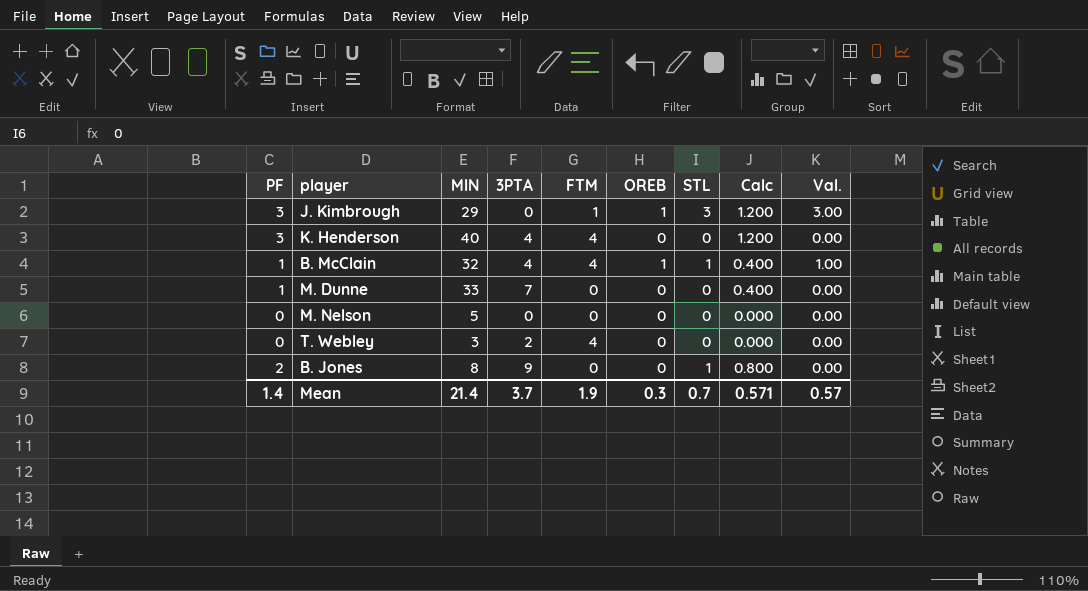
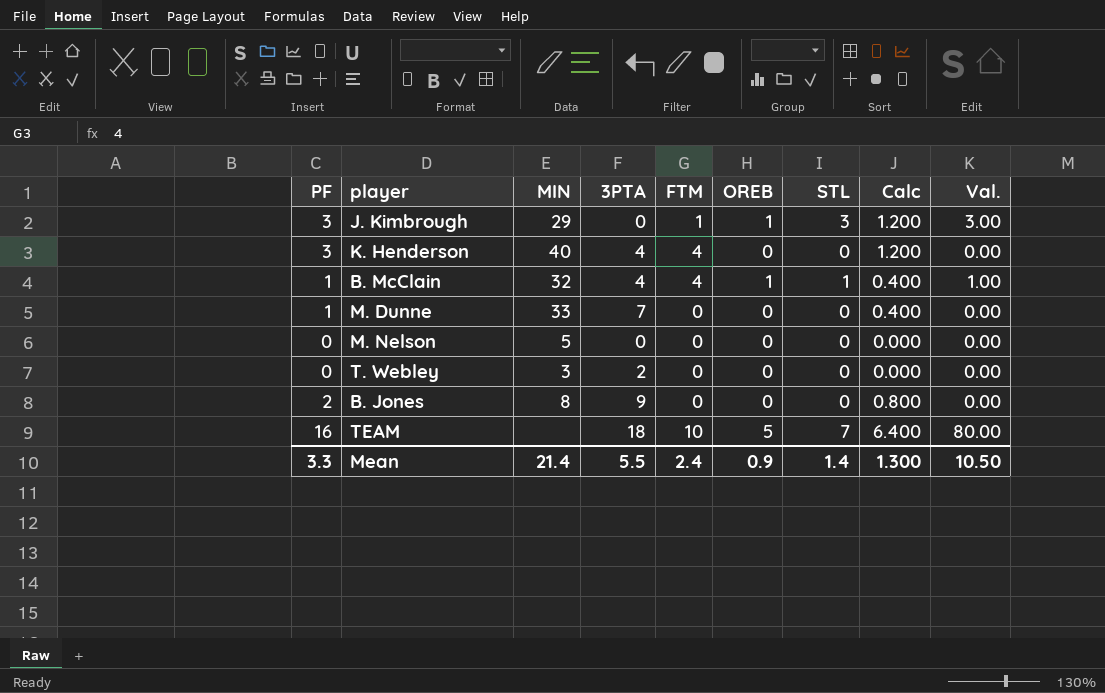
T. Webley | FTM: 4 -> 0
B. Jones | STL: 1 -> 0
row TEAM: none -> 16 | none | 18 | 10 | 5 | 7 | 6.400 | 80.00
Mean | PF: 1.4 -> 3.3
Mean | 3PTA: 3.7 -> 5.5
Mean | FTM: 1.9 -> 2.4
Mean | OREB: 0.3 -> 0.9
Mean | STL: 0.7 -> 1.4
Mean | Calc: 0.571 -> 1.300
Mean | Val.: 0.57 -> 10.50

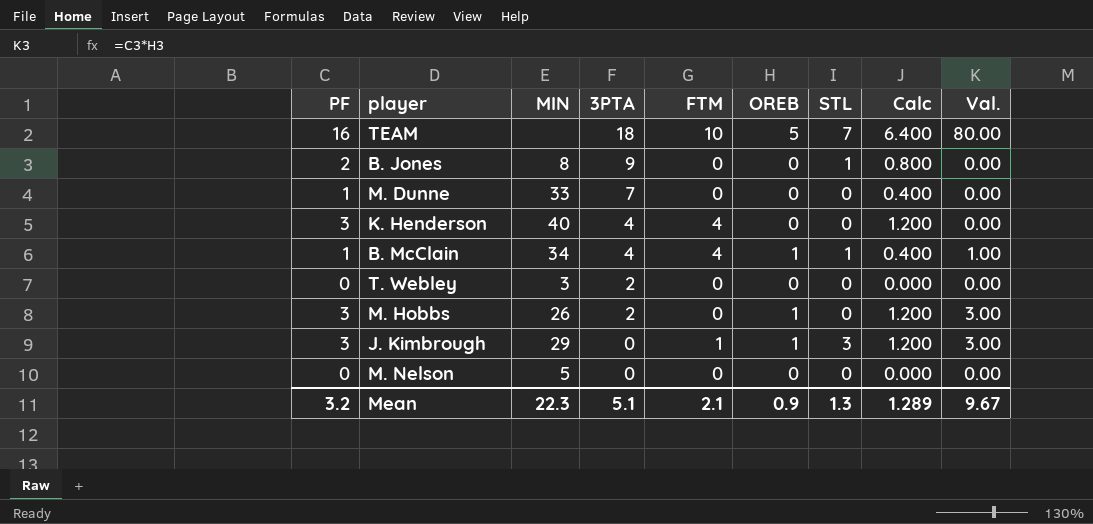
row order: none -> 3PTA descending
B. Jones | STL: 0 -> 1
B. McClain | MIN: 32 -> 34
row M. Hobbs: none -> 3 | 26 | 2 | 0 | 1 | 0 | 1.200 | 3.00
Mean | PF: 3.3 -> 3.2
Mean | MIN: 21.4 -> 22.3
Mean | 3PTA: 5.5 -> 5.1
Mean | FTM: 2.4 -> 2.1
Mean | STL: 1.4 -> 1.3
Mean | Calc: 1.300 -> 1.289
Mean | Val.: 10.50 -> 9.67

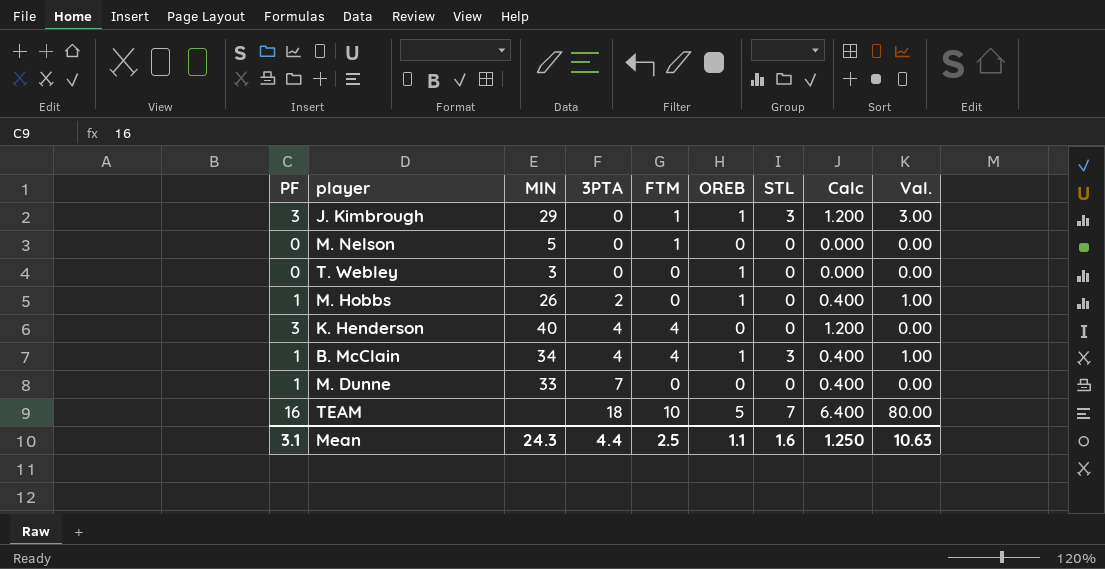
row order: 3PTA descending -> 3PTA ascending
row B. Jones: 2 | 8 | 9 | 0 | 0 | 1 | 0.800 | 0.00 -> none
M. Nelson | FTM: 0 -> 1
T. Webley | 3PTA: 2 -> 0
T. Webley | OREB: 0 -> 1
M. Hobbs | PF: 3 -> 1
M. Hobbs | Calc: 1.200 -> 0.400
M. Hobbs | Val.: 3.00 -> 1.00
B. McClain | STL: 1 -> 3
Mean | PF: 3.2 -> 3.1
Mean | MIN: 22.3 -> 24.3
Mean | 3PTA: 5.1 -> 4.4
Mean | FTM: 2.1 -> 2.5
Mean | OREB: 0.9 -> 1.1
Mean | STL: 1.3 -> 1.6
Mean | Calc: 1.289 -> 1.250
Mean | Val.: 9.67 -> 10.63

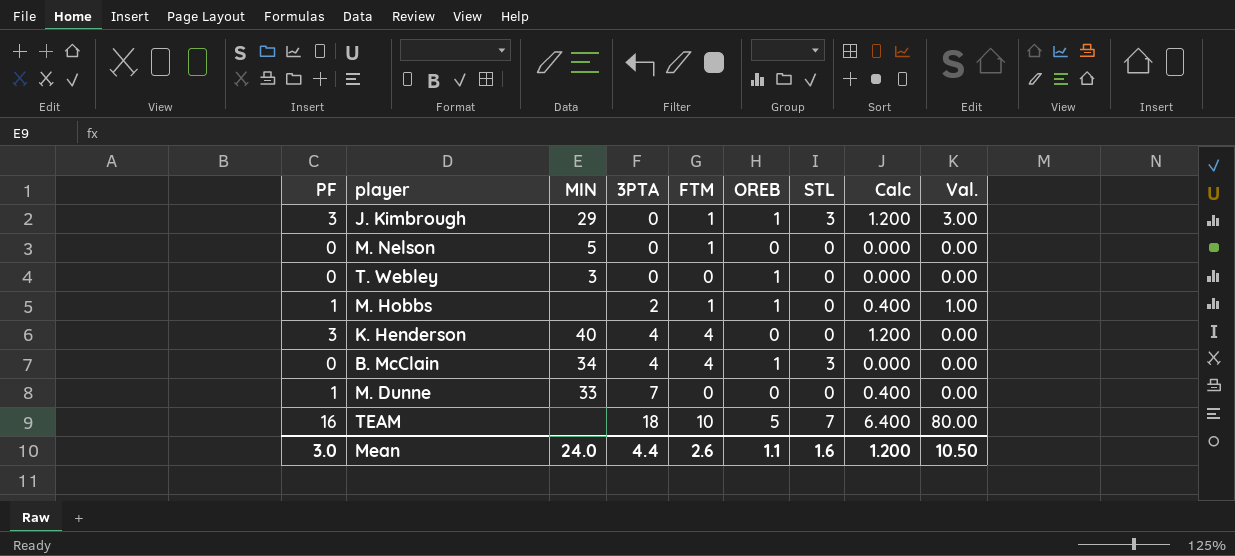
M. Hobbs | MIN: 26 -> none
M. Hobbs | FTM: 0 -> 1
B. McClain | PF: 1 -> 0
B. McClain | Calc: 0.400 -> 0.000
B. McClain | Val.: 1.00 -> 0.00
Mean | PF: 3.1 -> 3.0
Mean | MIN: 24.3 -> 24.0
Mean | FTM: 2.5 -> 2.6
Mean | Calc: 1.250 -> 1.200
Mean | Val.: 10.63 -> 10.50

